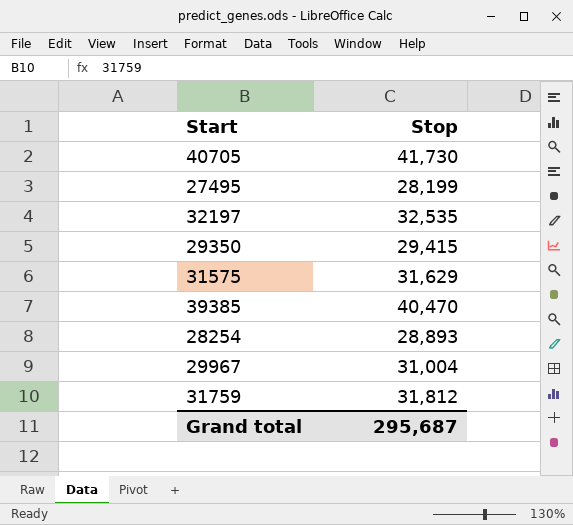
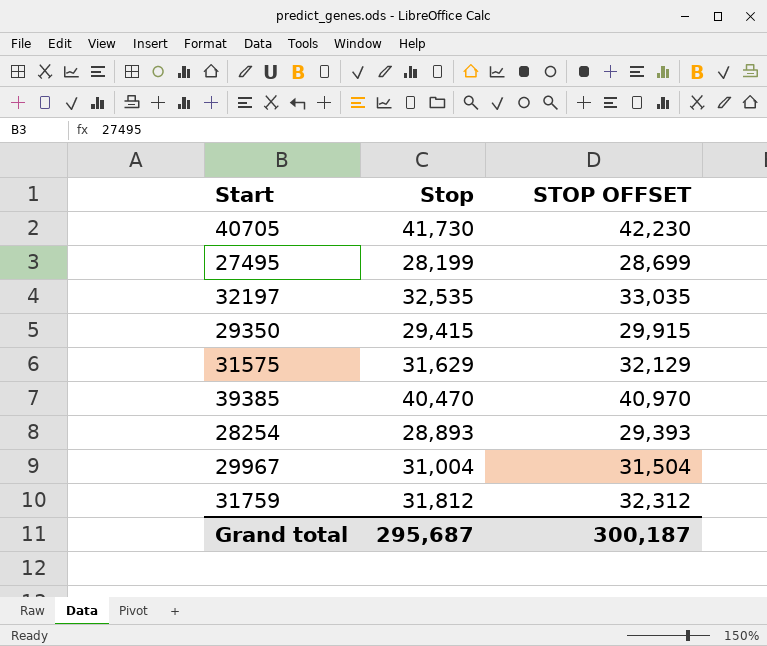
column STOP OFFSET | formula: none -> [Stop] + 500

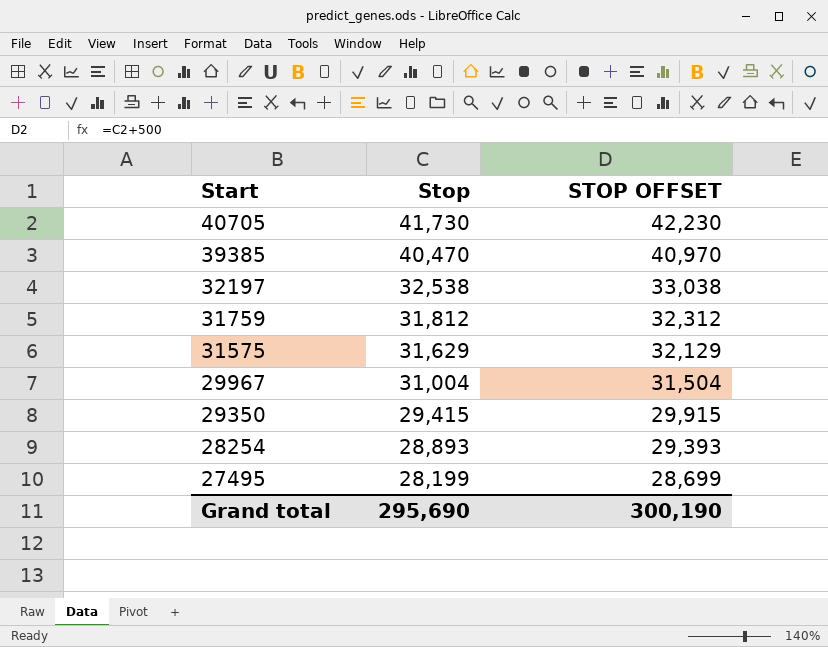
row order: none -> Start descending
32197 | Stop: 32,535 -> 32,538
32197 | STOP OFFSET: 33,035 -> 33,038
Grand total | Stop: 295,687 -> 295,690
Grand total | STOP OFFSET: 300,187 -> 300,190

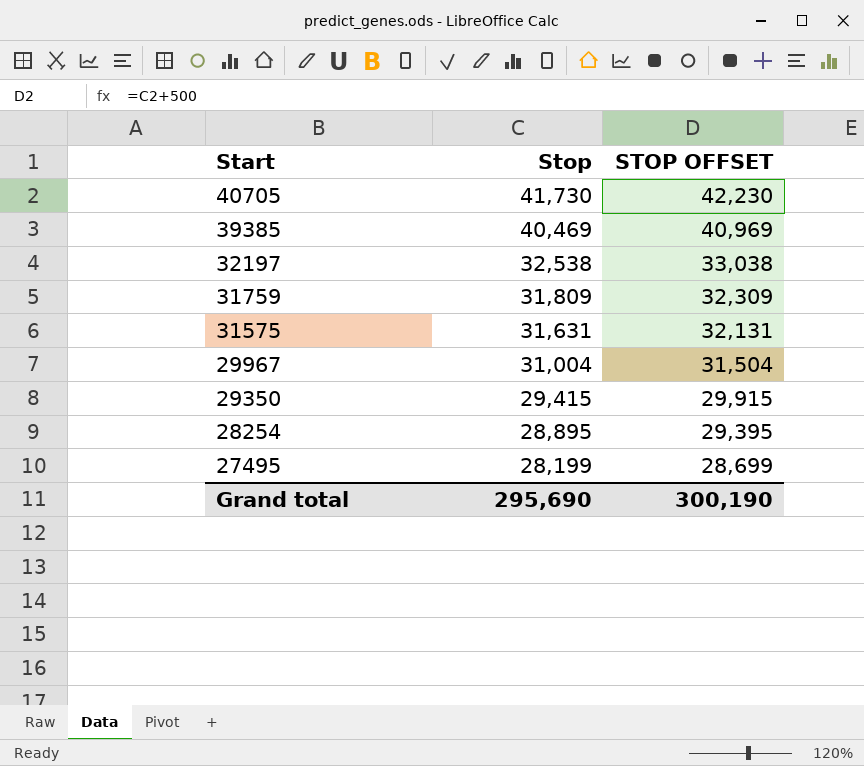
39385 | Stop: 40,470 -> 40,469
39385 | STOP OFFSET: 40,970 -> 40,969
31759 | Stop: 31,812 -> 31,809
31759 | STOP OFFSET: 32,312 -> 32,309
31575 | Stop: 31,629 -> 31,631
31575 | STOP OFFSET: 32,129 -> 32,131
28254 | Stop: 28,893 -> 28,895
28254 | STOP OFFSET: 29,393 -> 29,395

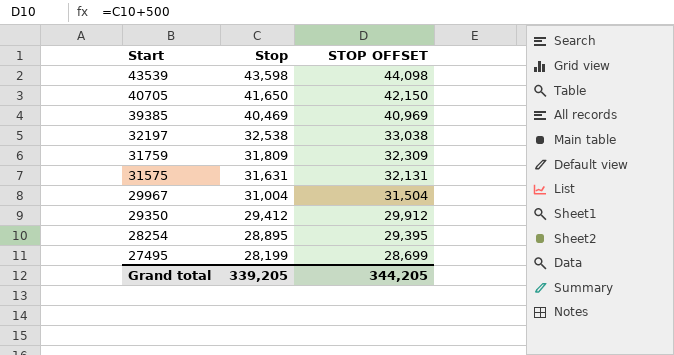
row 43539: none -> 43,598 | 44,098
40705 | Stop: 41,730 -> 41,650
40705 | STOP OFFSET: 42,230 -> 42,150
29350 | Stop: 29,415 -> 29,412
29350 | STOP OFFSET: 29,915 -> 29,912
Grand total | Stop: 295,690 -> 339,205
Grand total | STOP OFFSET: 300,190 -> 344,205

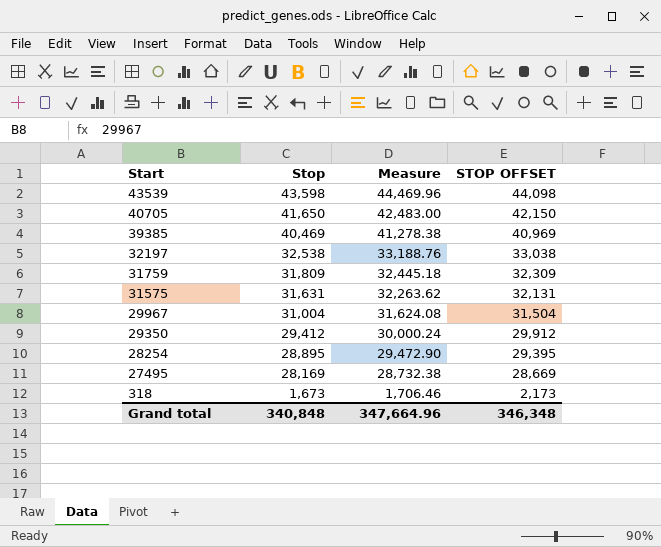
column Measure | formula: none -> [Stop] * 1.02
27495 | Stop: 28,199 -> 28,169
27495 | STOP OFFSET: 28,699 -> 28,669
row 318: none -> 1,673 | 1,706.46 | 2,173
Grand total | Stop: 339,205 -> 340,848
Grand total | STOP OFFSET: 344,205 -> 346,348

